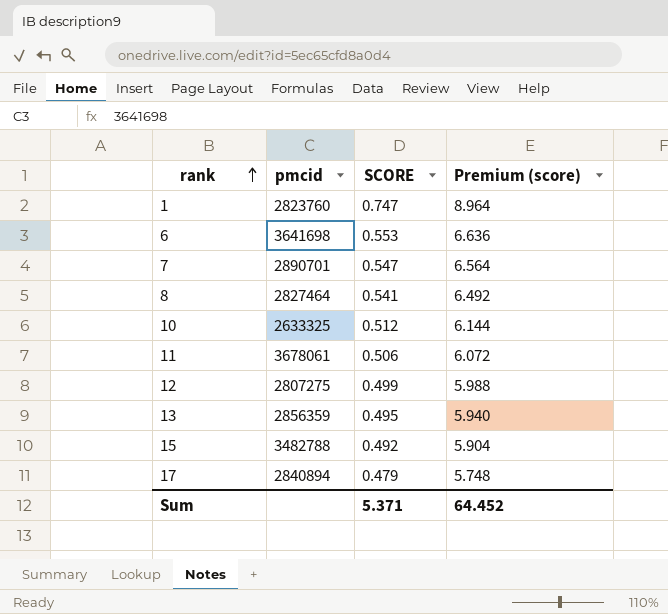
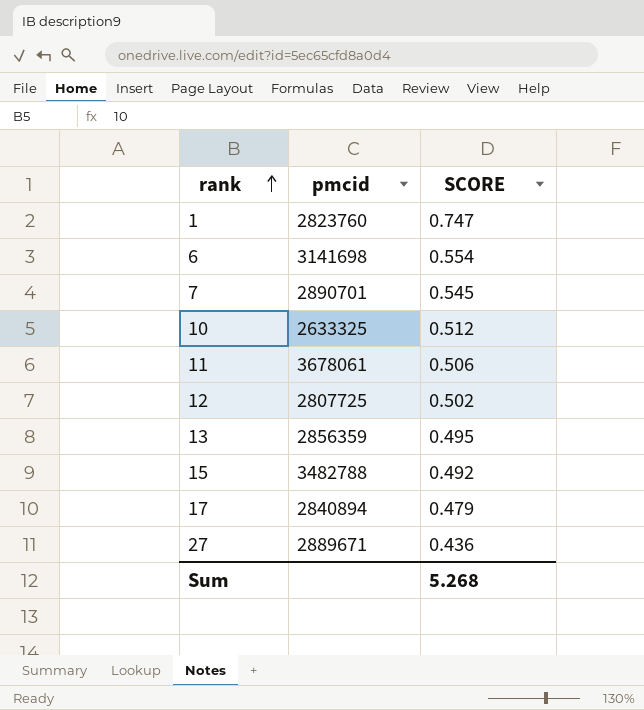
column Premium (score) | formula: [SCORE] * 12 -> none
row 8: 2827464 | 0.541 | 6.492 -> none
6 | pmcid: 3641698 -> 3141698
6 | SCORE: 0.553 -> 0.554
7 | SCORE: 0.547 -> 0.545
12 | pmcid: 2807275 -> 2807725
12 | SCORE: 0.499 -> 0.502
row 27: none -> 2889671 | 0.436
Sum | SCORE: 5.371 -> 5.268

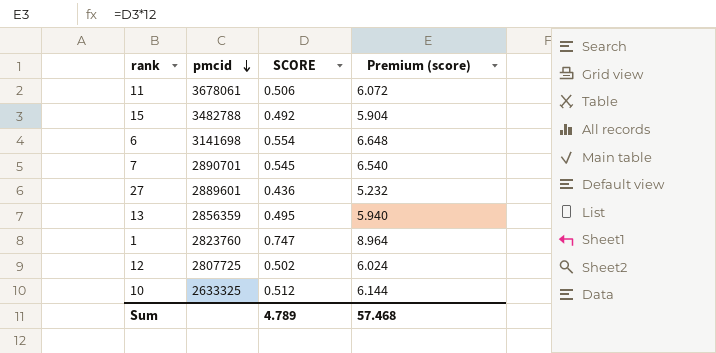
row order: rank ascending -> pmcid descending
column Premium (score) | formula: none -> [SCORE] * 12
row 17: 2840894 | 0.479 -> none
27 | pmcid: 2889671 -> 2889601
Sum | SCORE: 5.268 -> 4.789

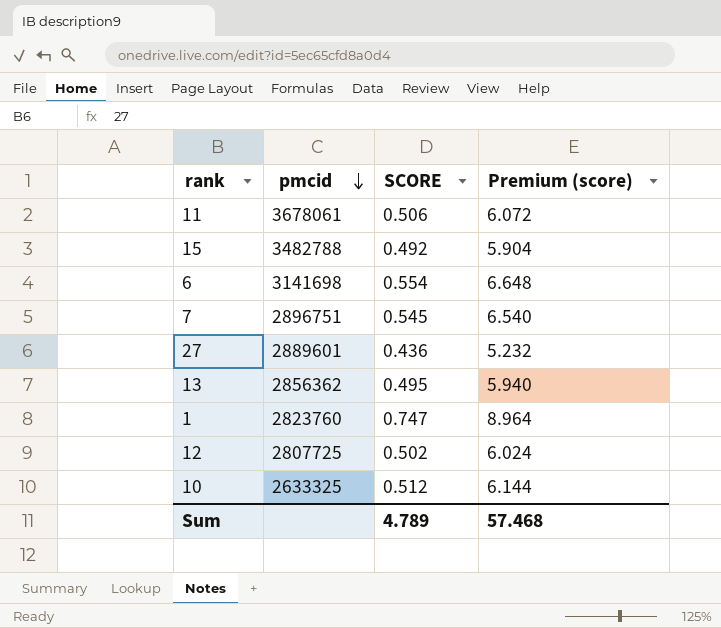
7 | pmcid: 2890701 -> 2896751
13 | pmcid: 2856359 -> 2856362

